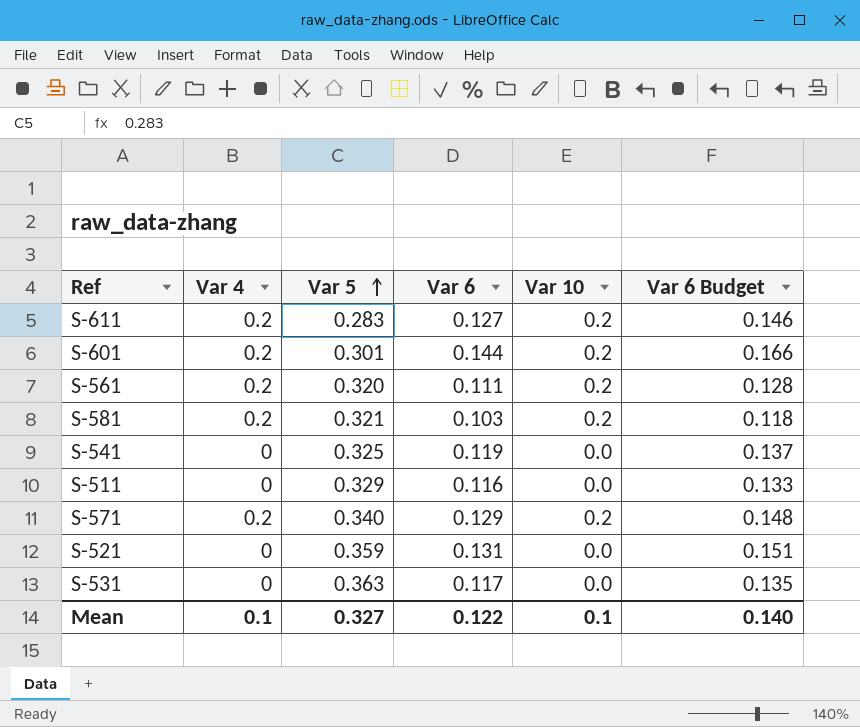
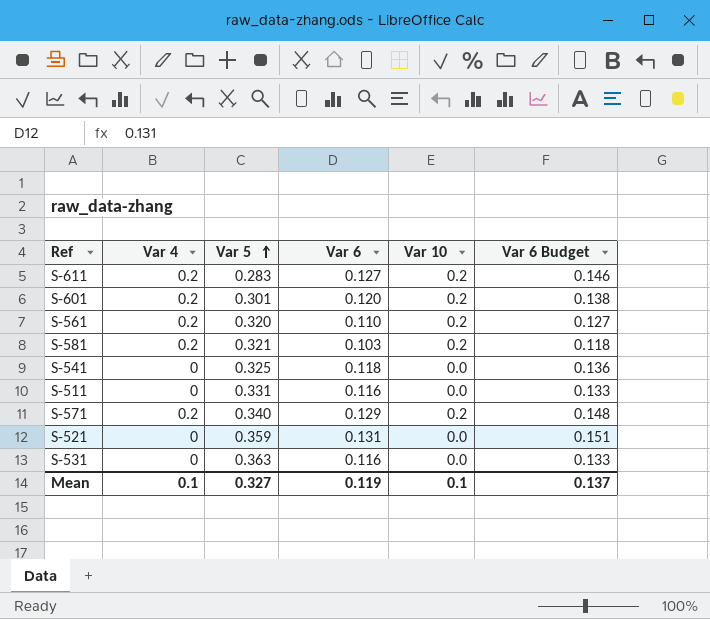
S-601 | Var 6: 0.144 -> 0.120
S-601 | Var 6 Budget: 0.166 -> 0.138
S-561 | Var 6: 0.111 -> 0.110
S-561 | Var 6 Budget: 0.128 -> 0.127
S-541 | Var 6: 0.119 -> 0.118
S-541 | Var 6 Budget: 0.137 -> 0.136
S-511 | Var 5: 0.329 -> 0.331
S-531 | Var 6: 0.117 -> 0.116
S-531 | Var 6 Budget: 0.135 -> 0.133
Mean | Var 6: 0.122 -> 0.119
Mean | Var 6 Budget: 0.140 -> 0.137

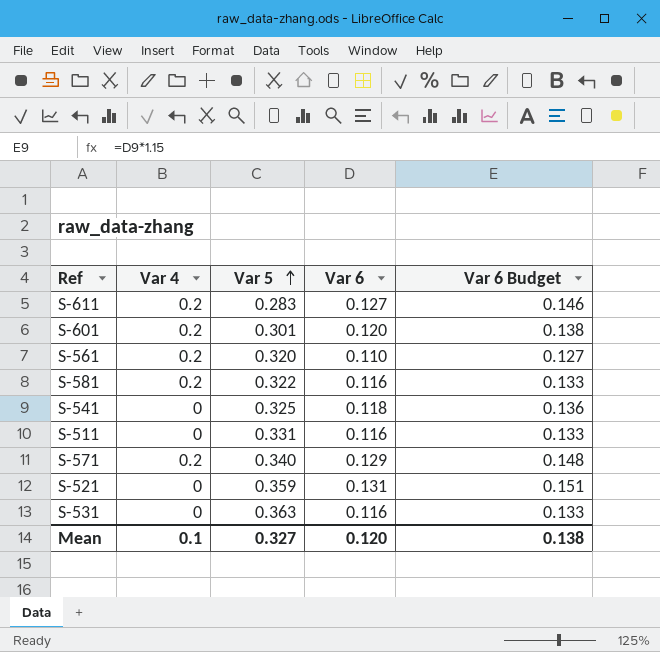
column Var 10 | position: 5 -> none
S-581 | Var 5: 0.321 -> 0.322
S-581 | Var 6: 0.103 -> 0.116
S-581 | Var 6 Budget: 0.118 -> 0.133
Mean | Var 6: 0.119 -> 0.120
Mean | Var 6 Budget: 0.137 -> 0.138

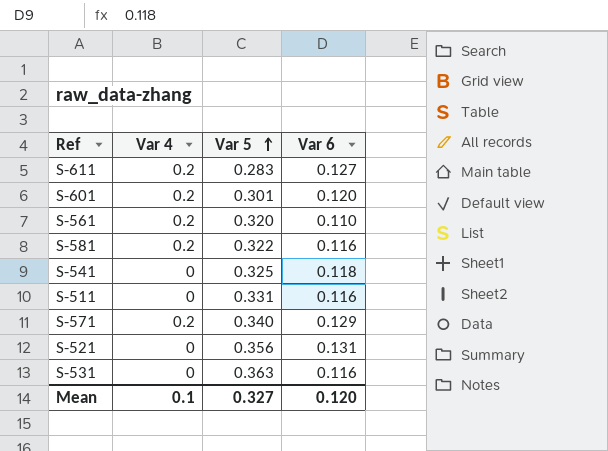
column Var 6 Budget | formula: [Var 6] * 1.15 -> none
S-521 | Var 5: 0.359 -> 0.356

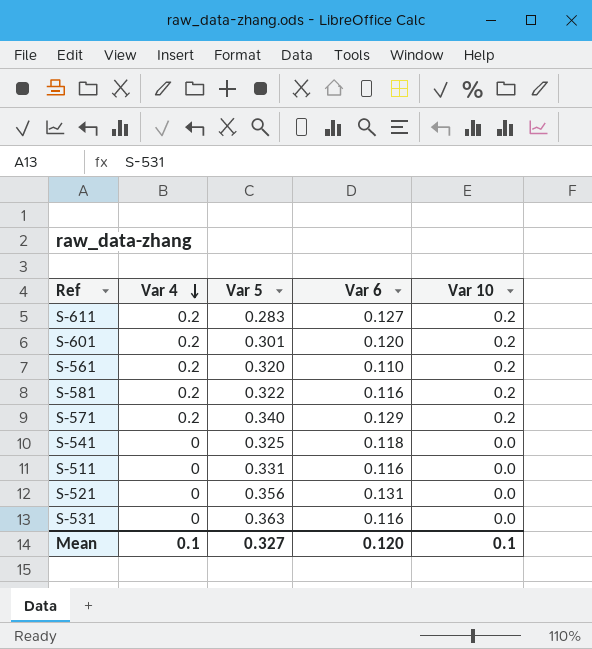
row order: Var 5 ascending -> Var 4 descending
column Var 10 | position: none -> 5

